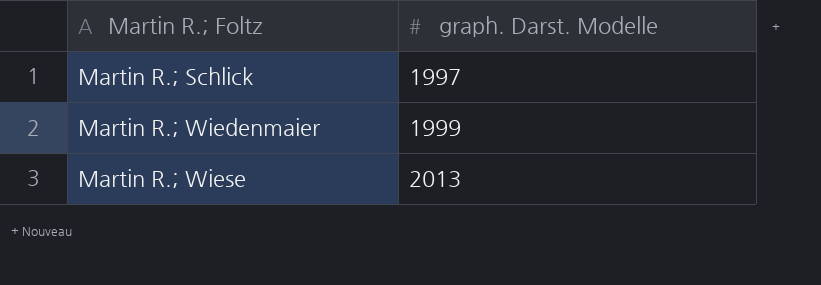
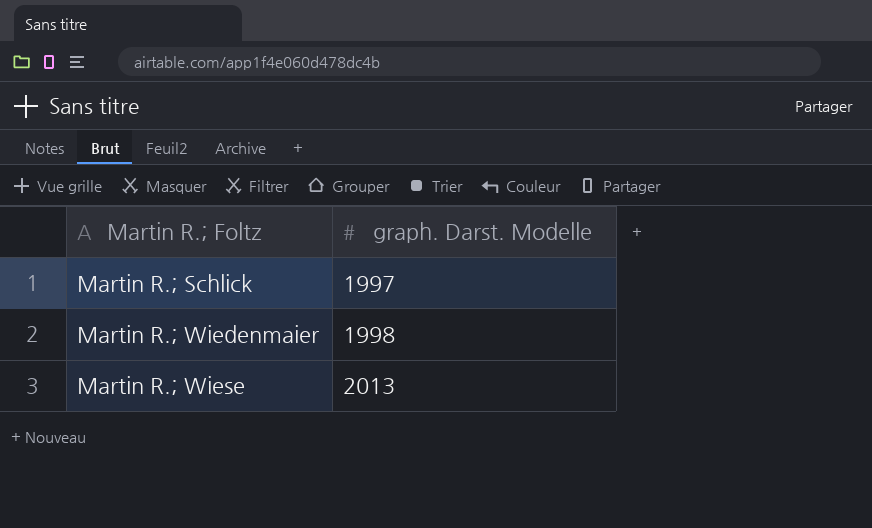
Martin R.; Wiedenmaier | graph. Darst. Modelle: 1999 -> 1998

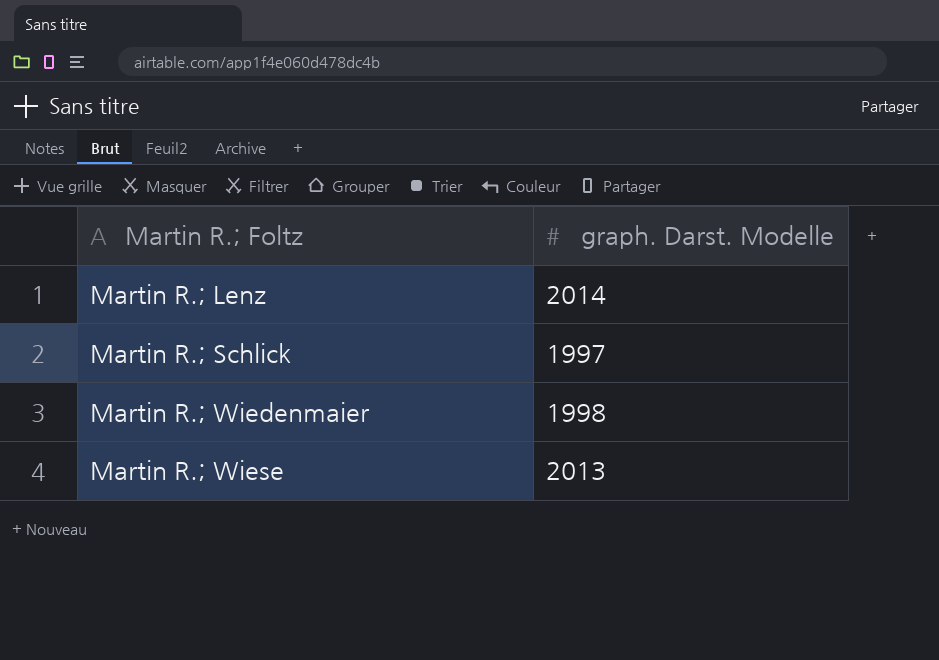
row Martin R.; Lenz: none -> 2014

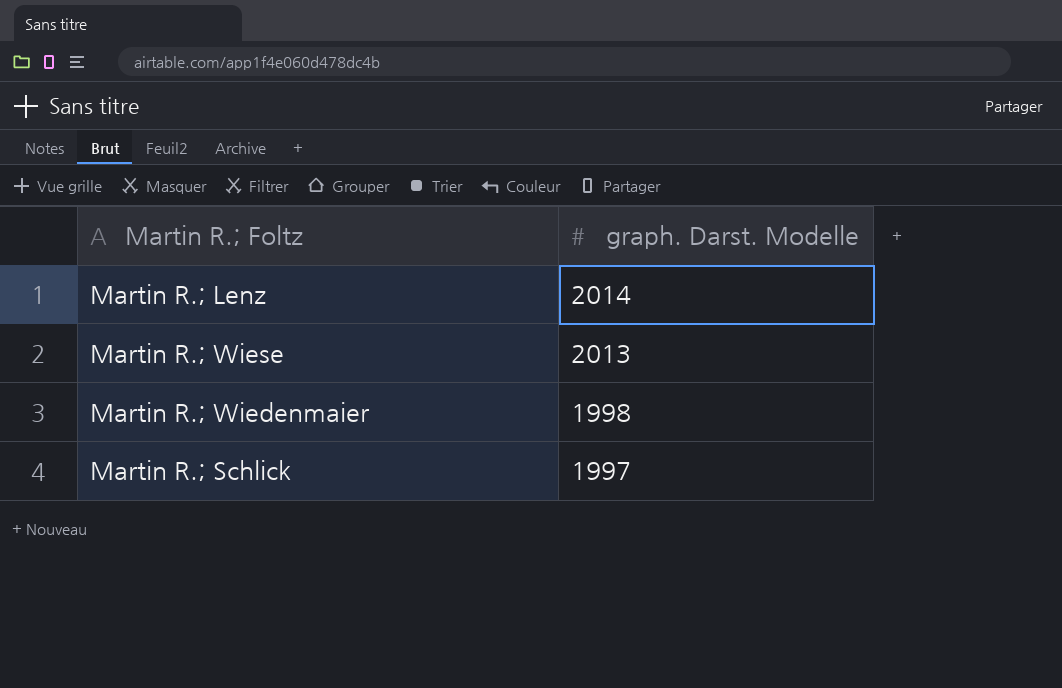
row order: Martin R.; Foltz ascending -> graph. Darst. Modelle descending

